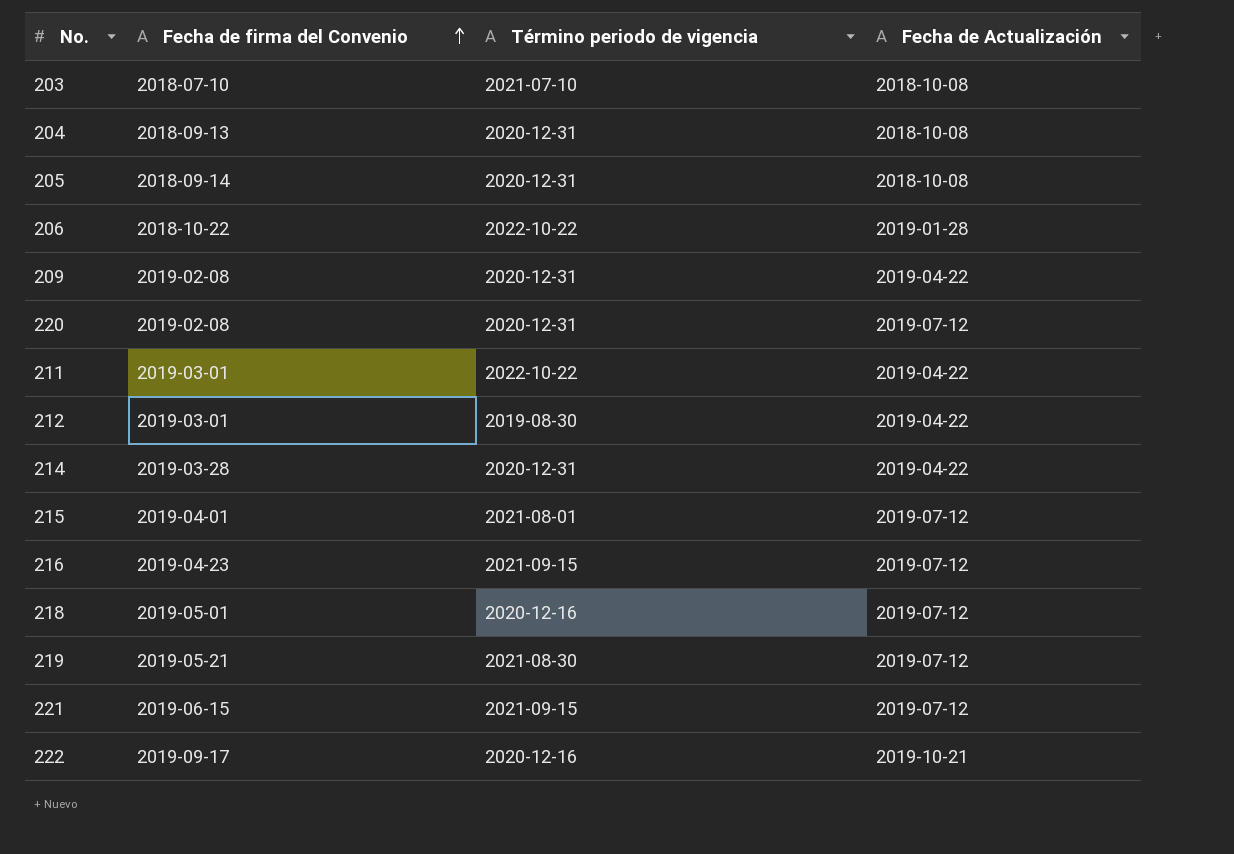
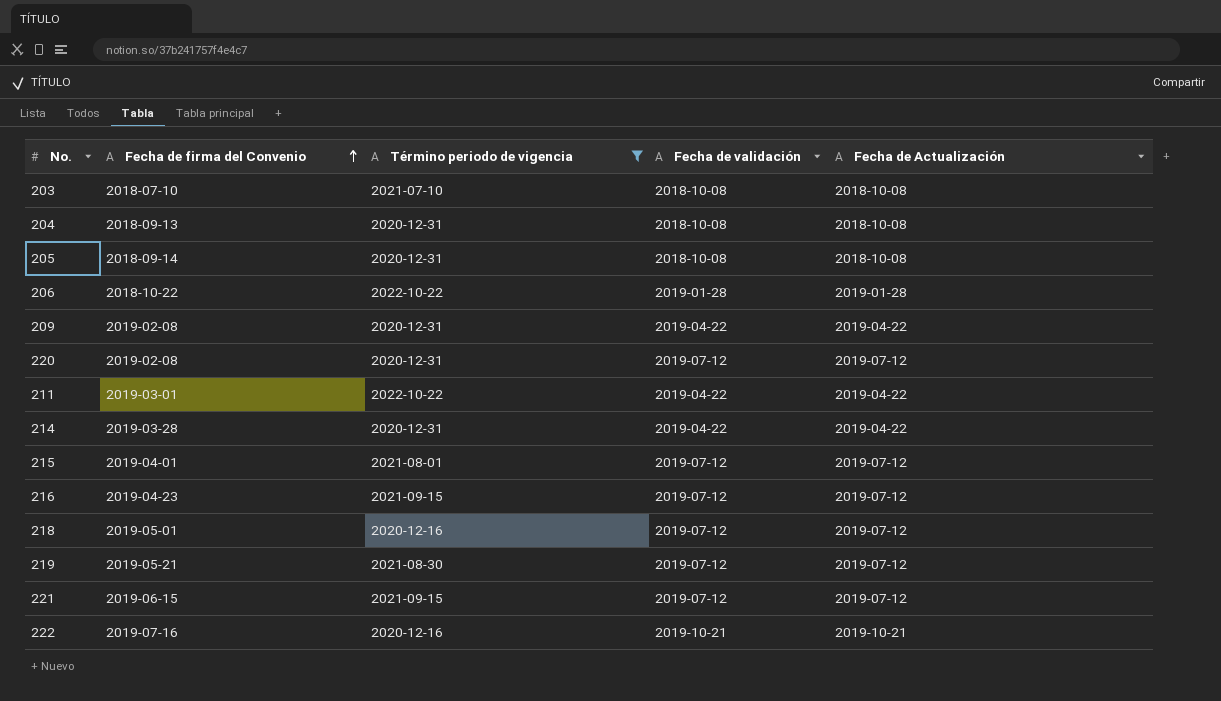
filter: none -> Término periodo de vigencia != 2019-08-30
column Fecha de validación | position: none -> 4
222 | Fecha de firma del Convenio: 2019-09-17 -> 2019-07-16

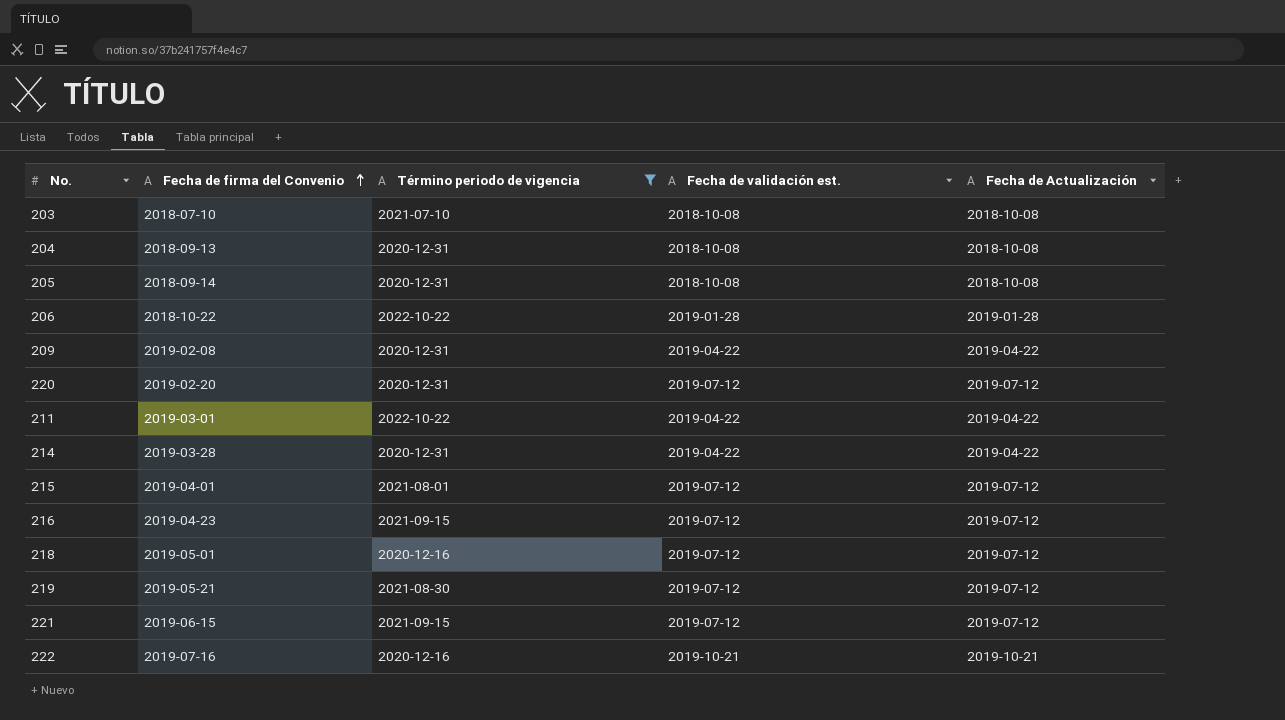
column name: Fecha de validación -> Fecha de validación est.
220 | Fecha de firma del Convenio: 2019-02-08 -> 2019-02-20

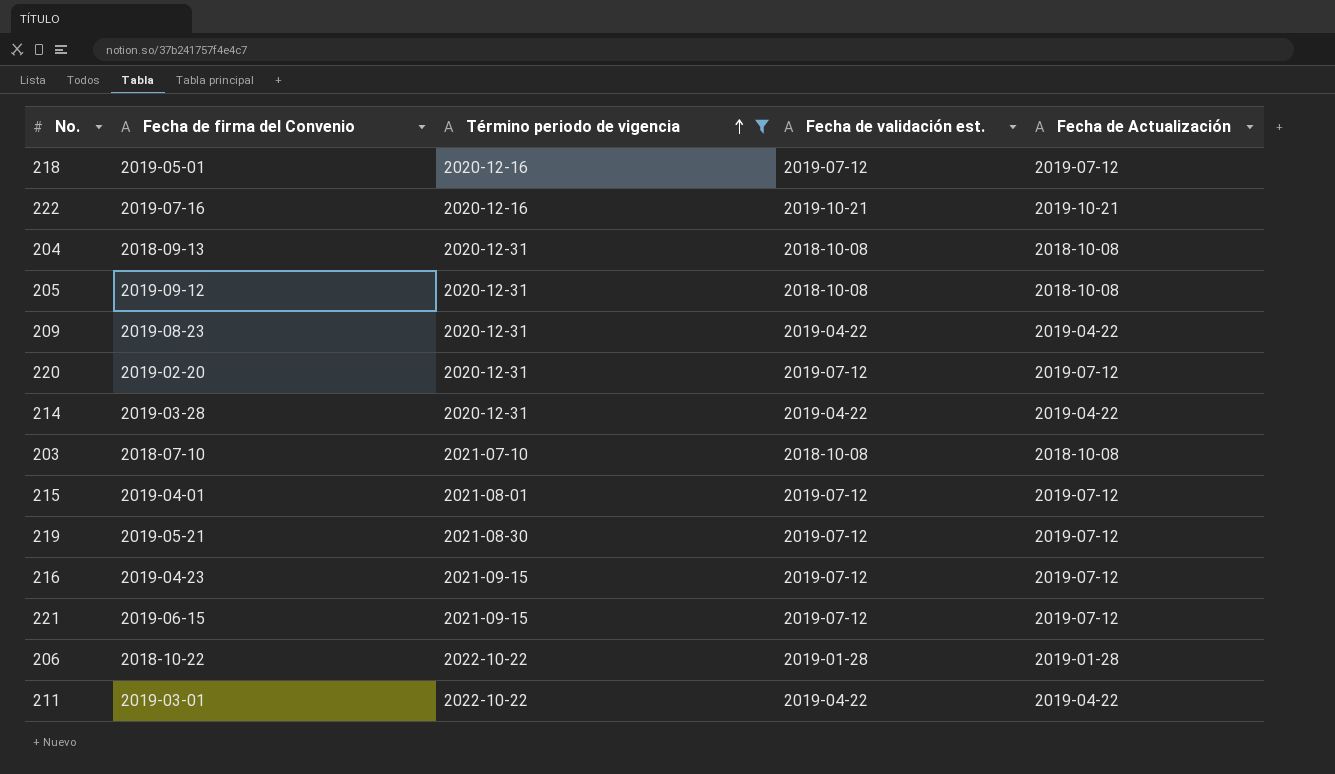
row order: Fecha de firma del Convenio ascending -> Término periodo de vigencia ascending
205 | Fecha de firma del Convenio: 2018-09-14 -> 2019-09-12
209 | Fecha de firma del Convenio: 2019-02-08 -> 2019-08-23

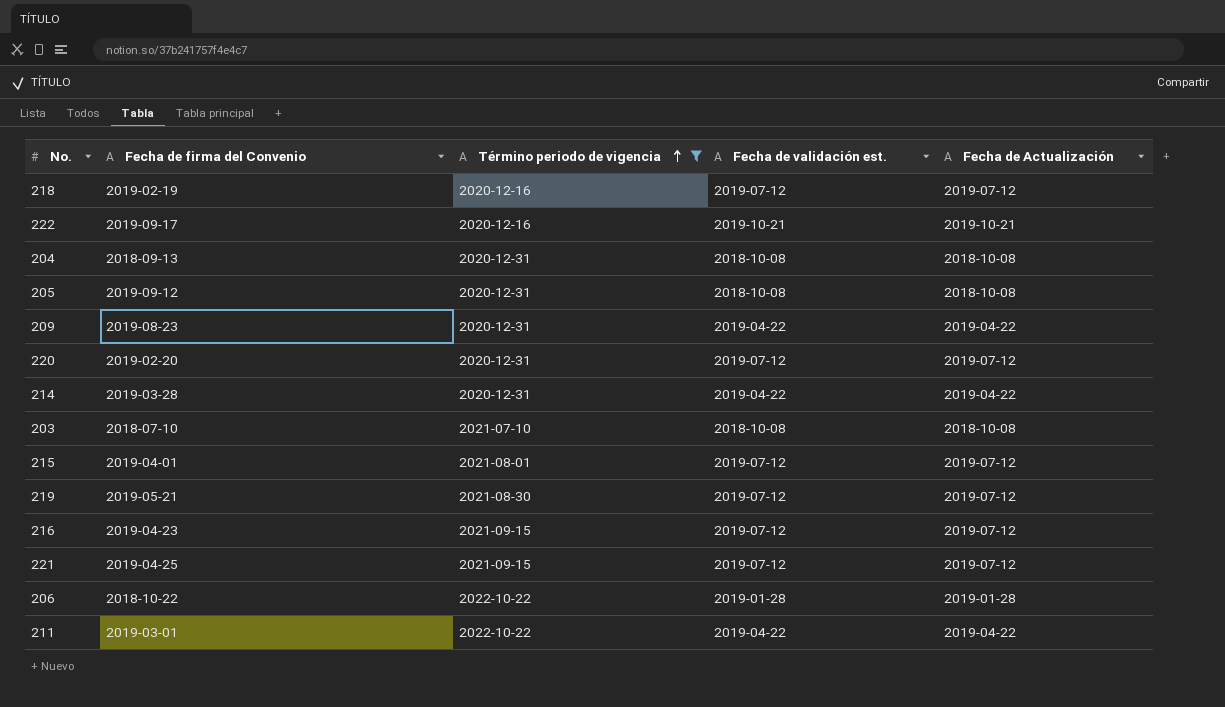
218 | Fecha de firma del Convenio: 2019-05-01 -> 2019-02-19
222 | Fecha de firma del Convenio: 2019-07-16 -> 2019-09-17
221 | Fecha de firma del Convenio: 2019-06-15 -> 2019-04-25

